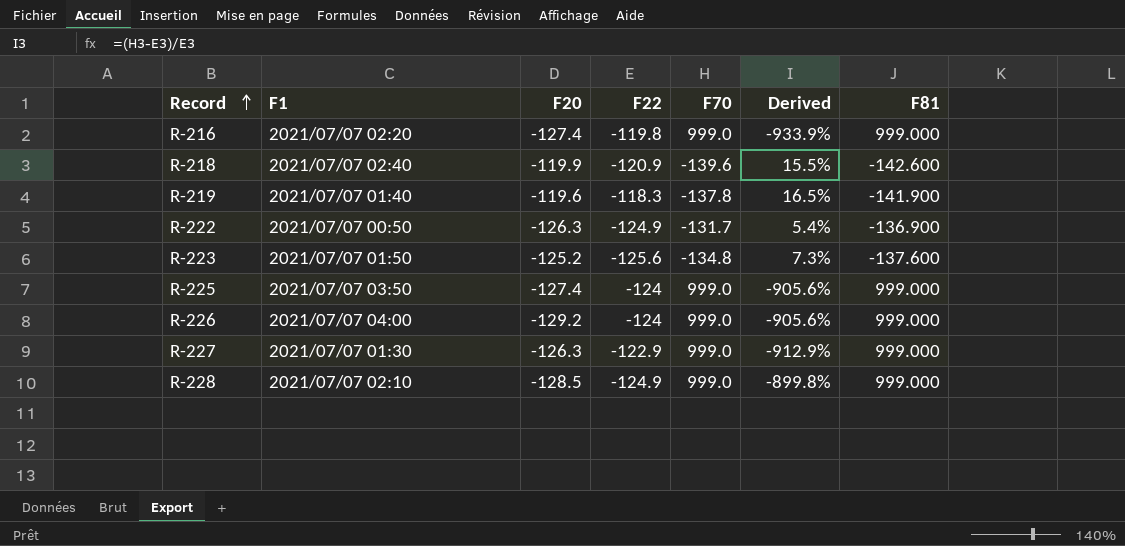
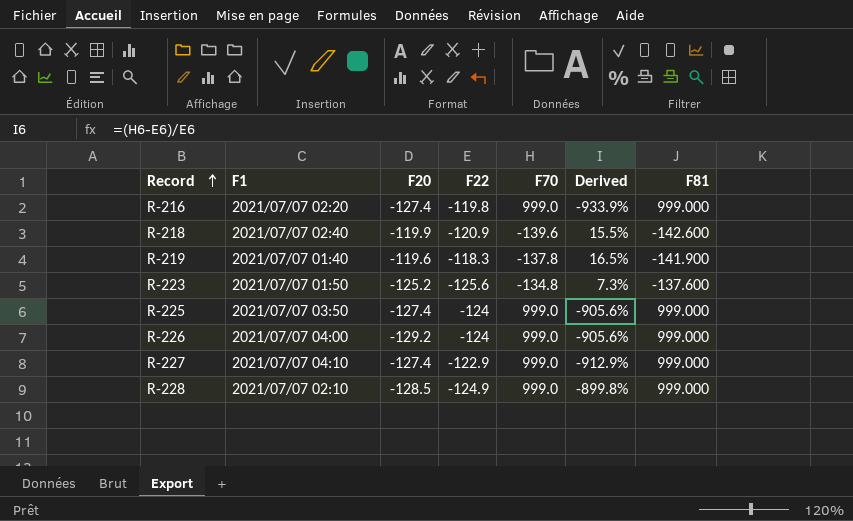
row R-222: 2021/07/07 00:50 | -126.3 | -124.9 | -131.7 | 5.4% | -136.900 -> none
R-227 | F1: 2021/07/07 01:30 -> 2021/07/07 04:10
R-227 | F20: -126.3 -> -127.4

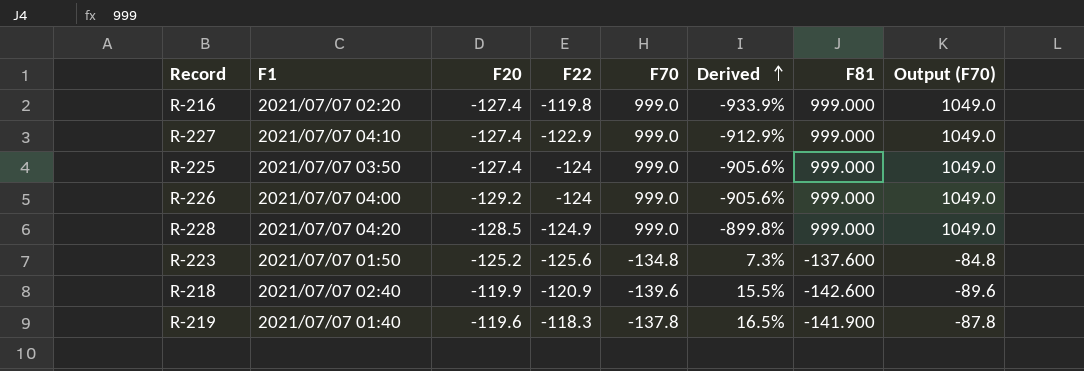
row order: Record ascending -> Derived ascending
column Output (F70) | formula: none -> [F70] + 50
R-228 | F1: 2021/07/07 02:10 -> 2021/07/07 04:20

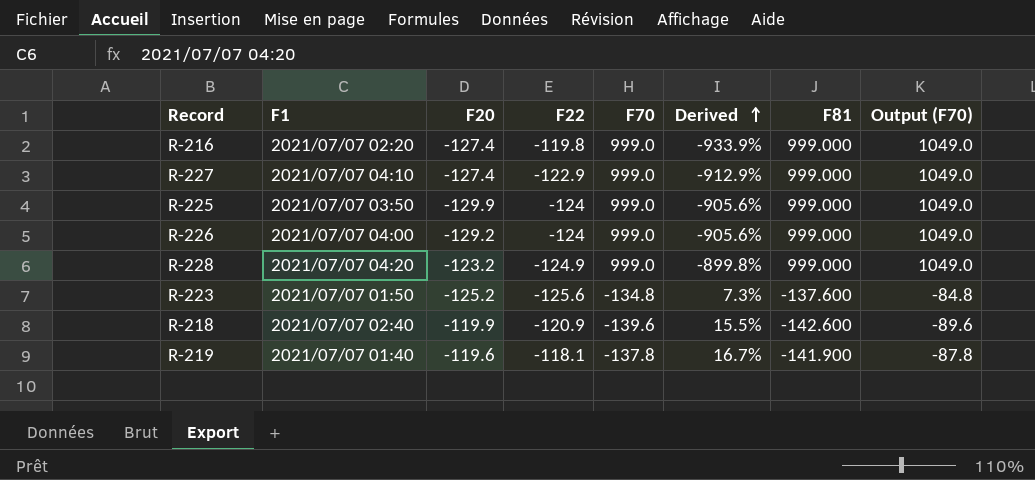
R-225 | F20: -127.4 -> -129.9
R-228 | F20: -128.5 -> -123.2
R-219 | F22: -118.3 -> -118.1
R-219 | Derived: 16.5% -> 16.7%

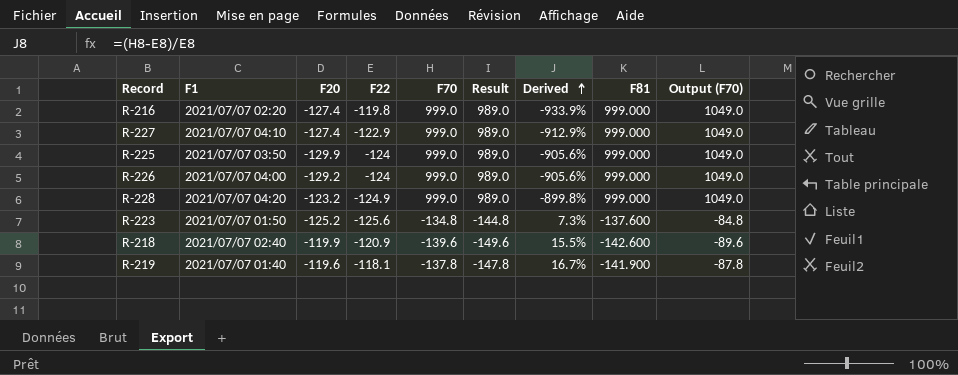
column Result | formula: none -> [F70] - 10

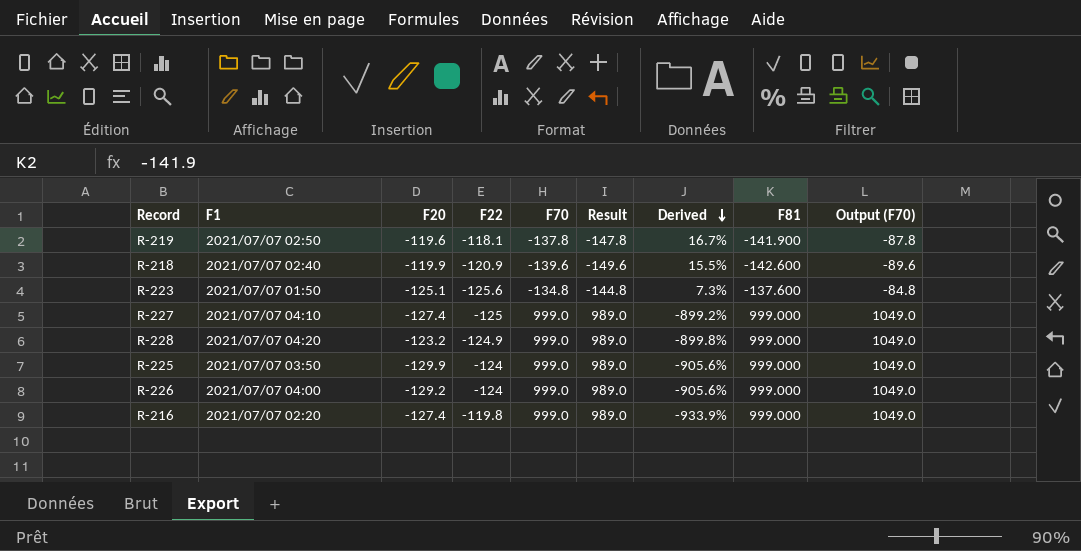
row order: Derived ascending -> Derived descending
R-219 | F1: 2021/07/07 01:40 -> 2021/07/07 02:50
R-223 | F20: -125.2 -> -125.1
R-227 | F22: -122.9 -> -125
R-227 | Derived: -912.9% -> -899.2%

